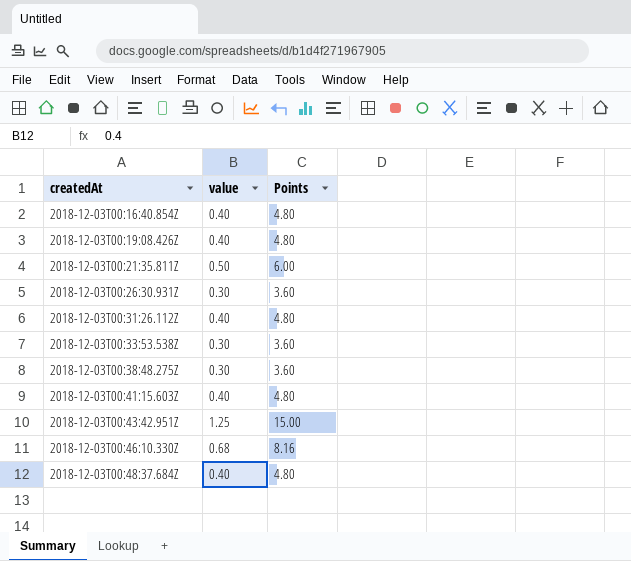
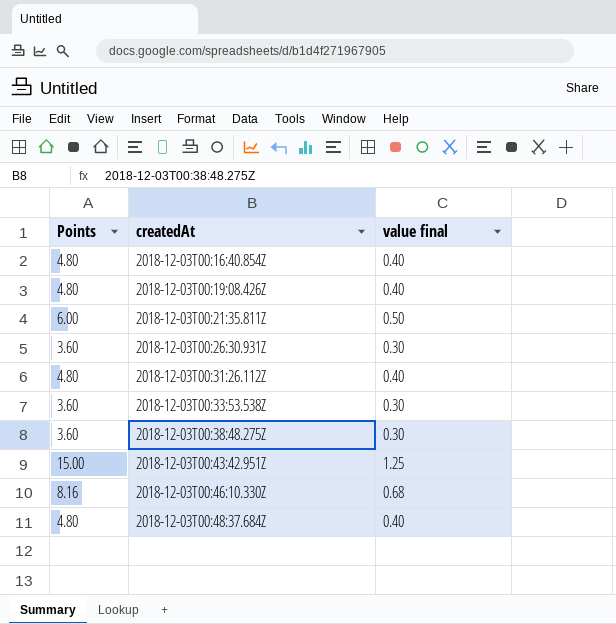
column Points | position: 3 -> 1
column name: value -> value final
row 2018-12-03T00:41:15.603Z: 0.40 | 4.80 -> none

